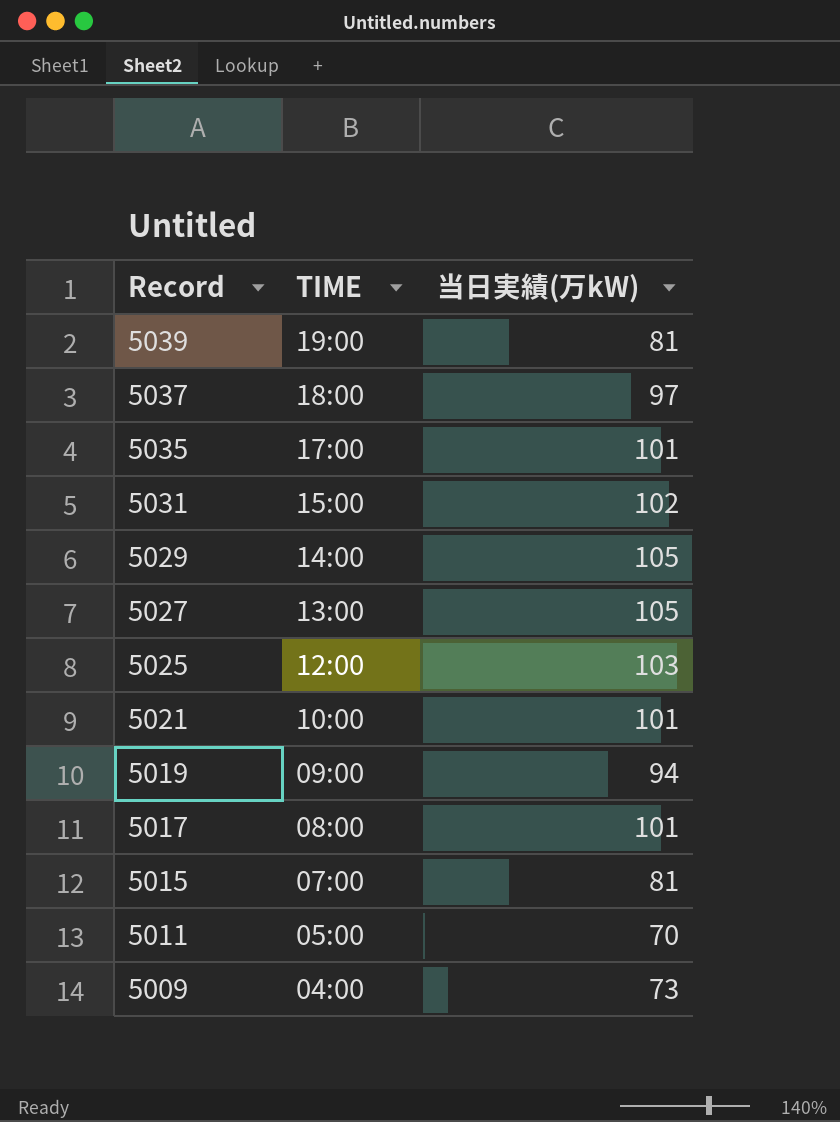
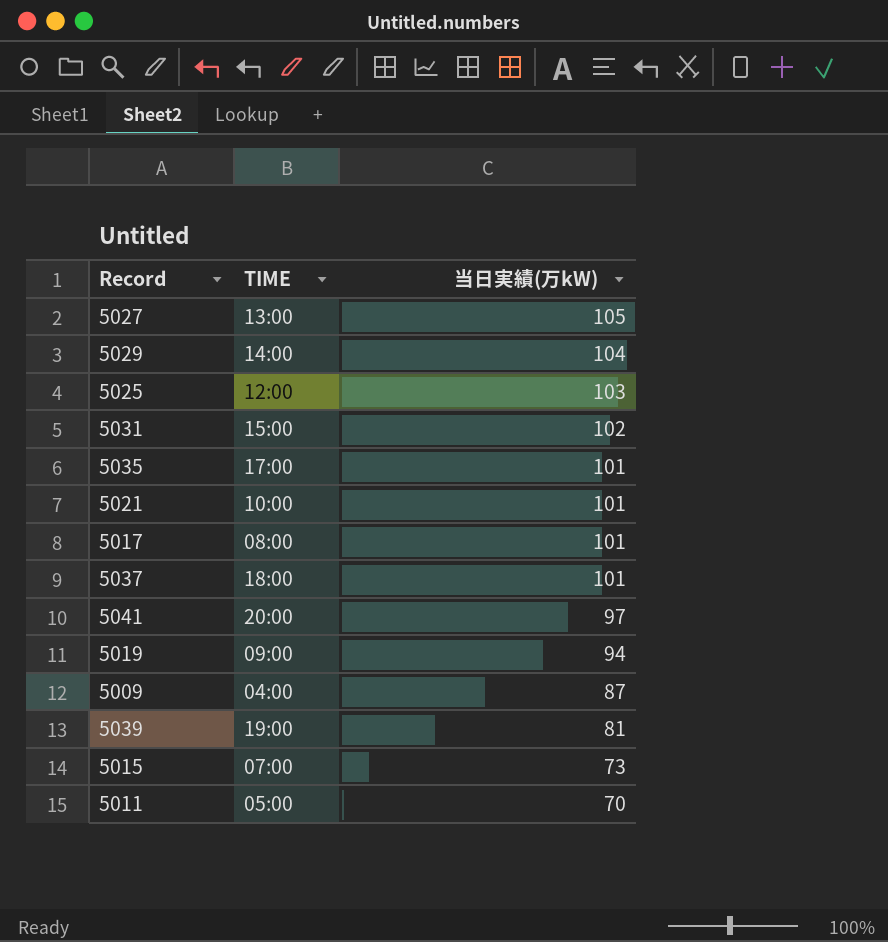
row order: Record descending -> 当日実績(万kW) descending
5029 | 当日実績(万kW): 105 -> 104
5037 | 当日実績(万kW): 97 -> 101
row 5041: none -> 20:00 | 97
5009 | 当日実績(万kW): 73 -> 87
5015 | 当日実績(万kW): 81 -> 73

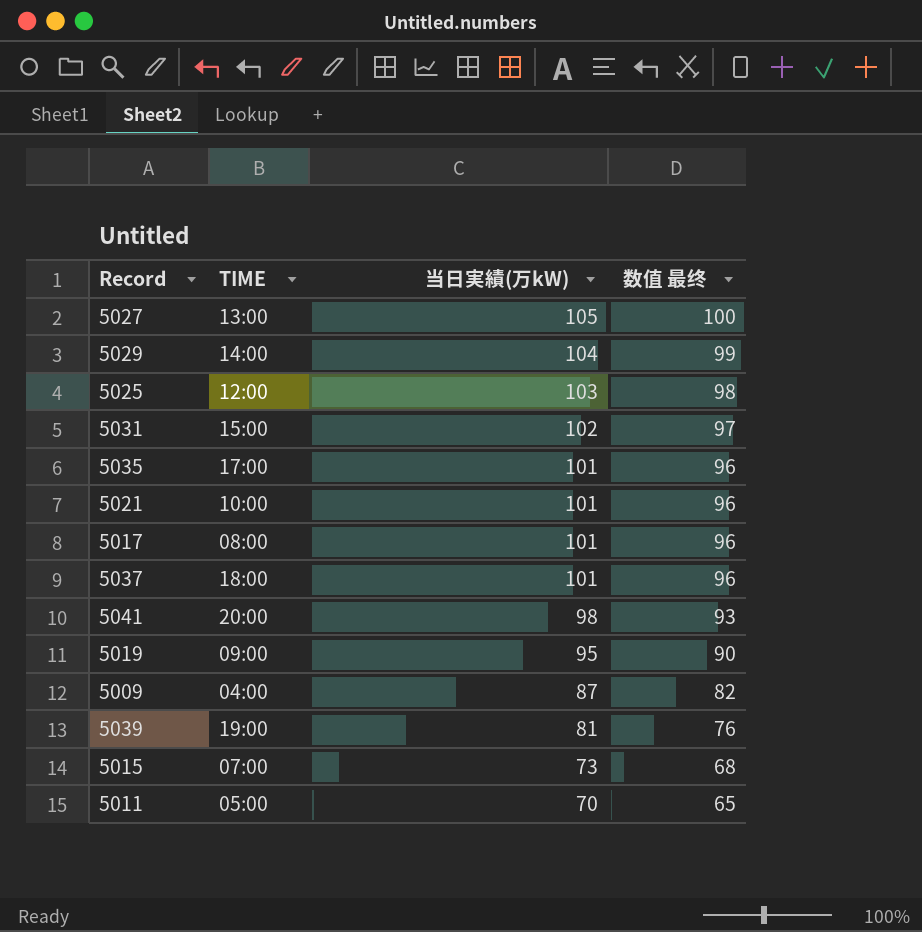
column 数值 最终 | formula: none -> [当日実績(万kW)] - 5
5041 | 当日実績(万kW): 97 -> 98
5019 | 当日実績(万kW): 94 -> 95

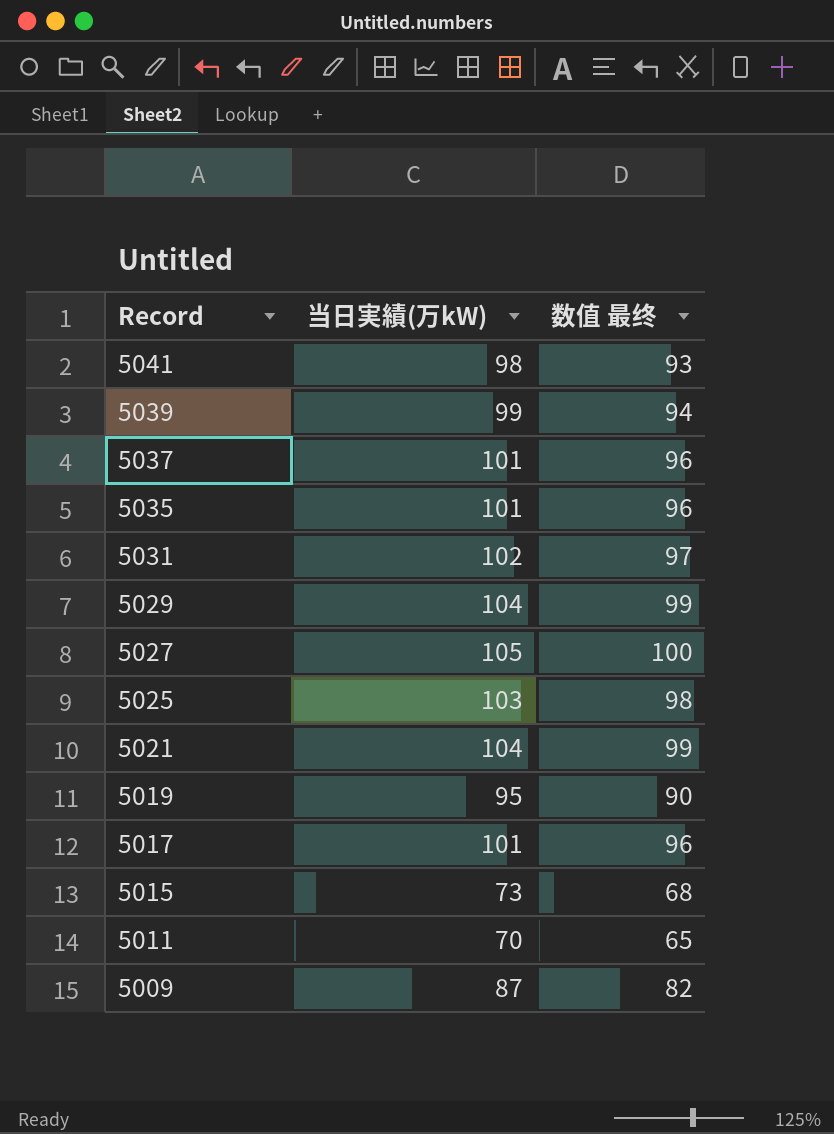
row order: 当日実績(万kW) descending -> Record descending
column TIME | position: 2 -> none
5039 | 当日実績(万kW): 81 -> 99
5039 | 数值 最终: 76 -> 94
5021 | 当日実績(万kW): 101 -> 104
5021 | 数值 最终: 96 -> 99

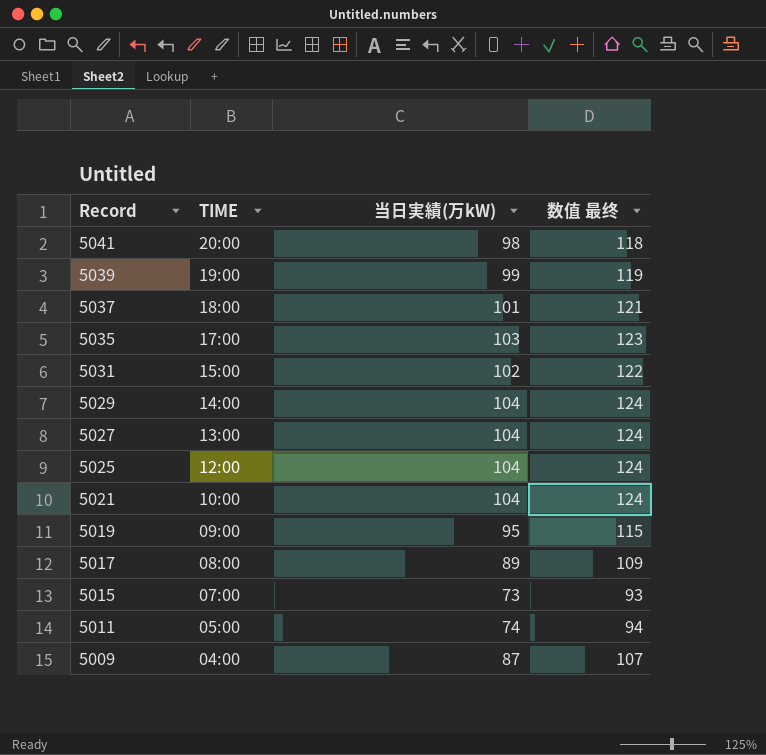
column TIME | position: none -> 2
column 数值 最终 | formula: [当日実績(万kW)] - 5 -> [当日実績(万kW)] + 20
5035 | 当日実績(万kW): 101 -> 103
5027 | 当日実績(万kW): 105 -> 104
5025 | 当日実績(万kW): 103 -> 104
5017 | 当日実績(万kW): 101 -> 89
5011 | 当日実績(万kW): 70 -> 74

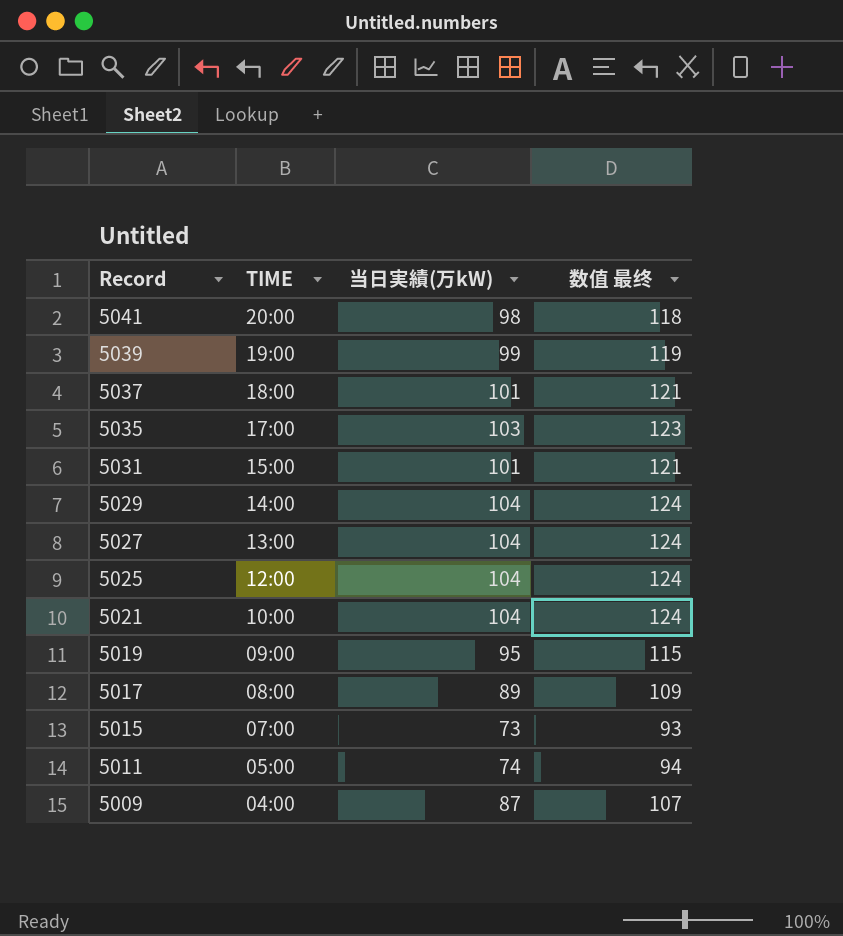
5031 | 当日実績(万kW): 102 -> 101
5031 | 数值 最终: 122 -> 121

